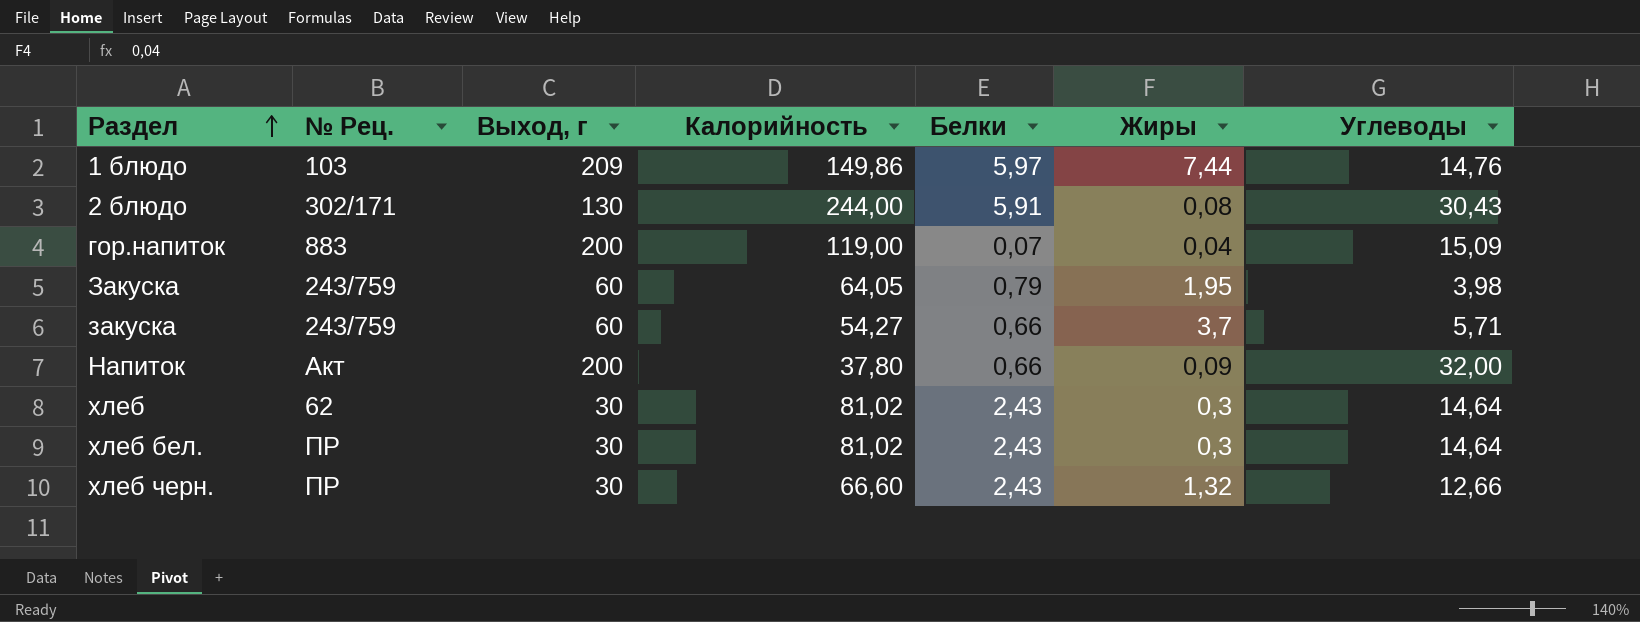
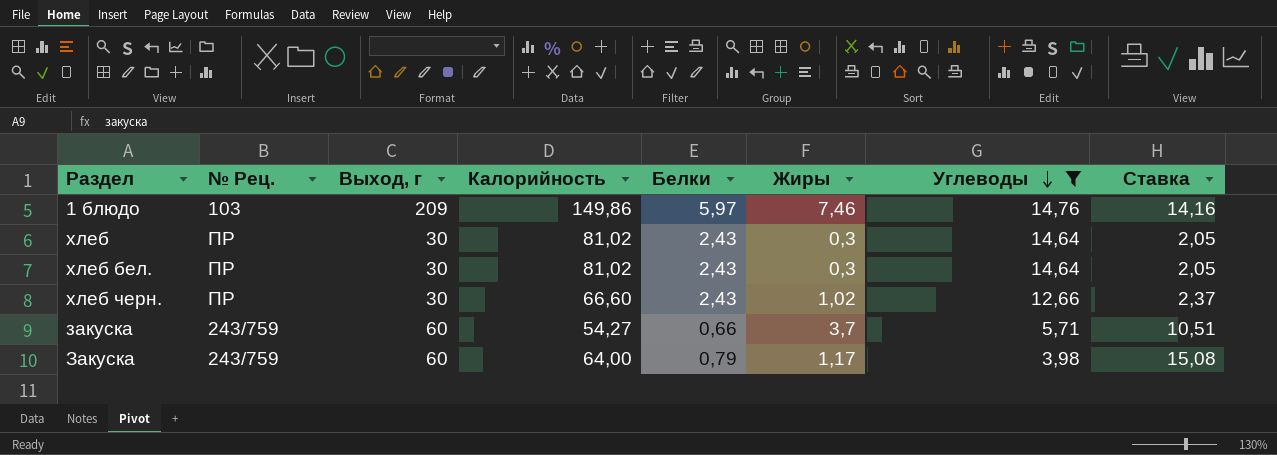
filter: none -> Углеводы <= 14,76
row order: Раздел ascending -> Углеводы descending
column Ставка | formula: none -> [Выход, г] / [Углеводы]
1 блюдо | Жиры: 7,44 -> 7,46
хлеб | № Рец.: 62 -> ПР
хлеб черн. | Жиры: 1,32 -> 1,02
Закуска | Калорийность: 64,05 -> 64,00
Закуска | Жиры: 1,95 -> 1,17

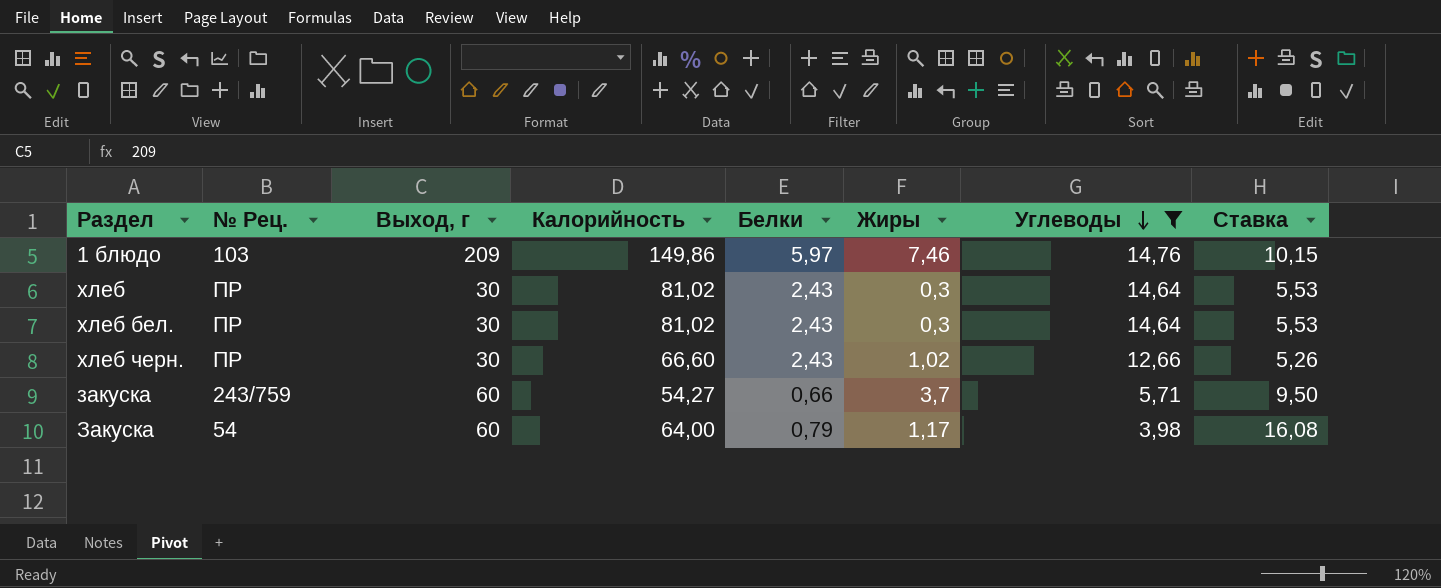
column Ставка | formula: [Выход, г] / [Углеводы] -> [Калорийность] / [Углеводы]
Закуска | № Рец.: 243/759 -> 54

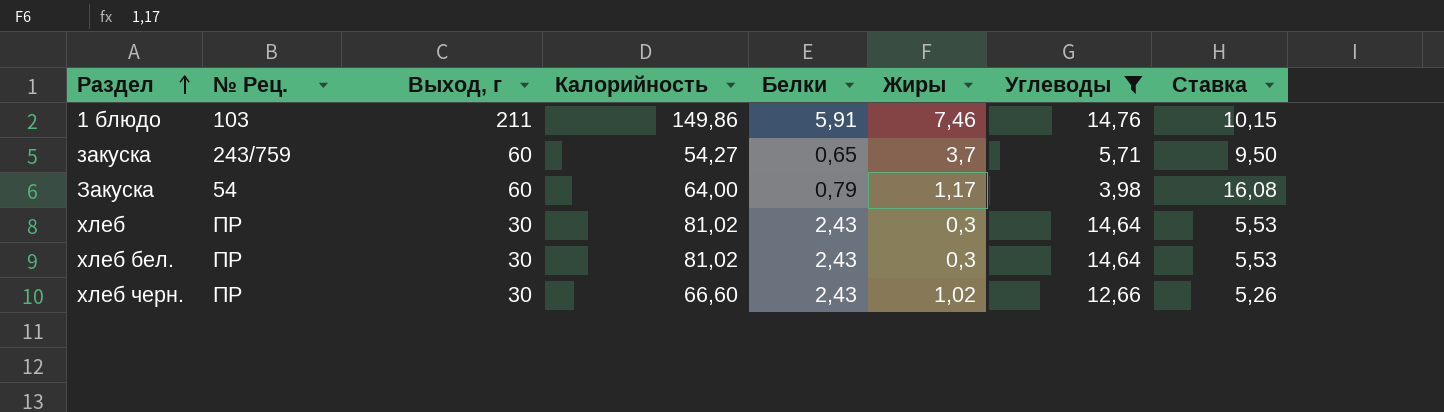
row order: Углеводы descending -> Раздел ascending
1 блюдо | Выход, г: 209 -> 211
1 блюдо | Белки: 5,97 -> 5,91
закуска | Белки: 0,66 -> 0,65

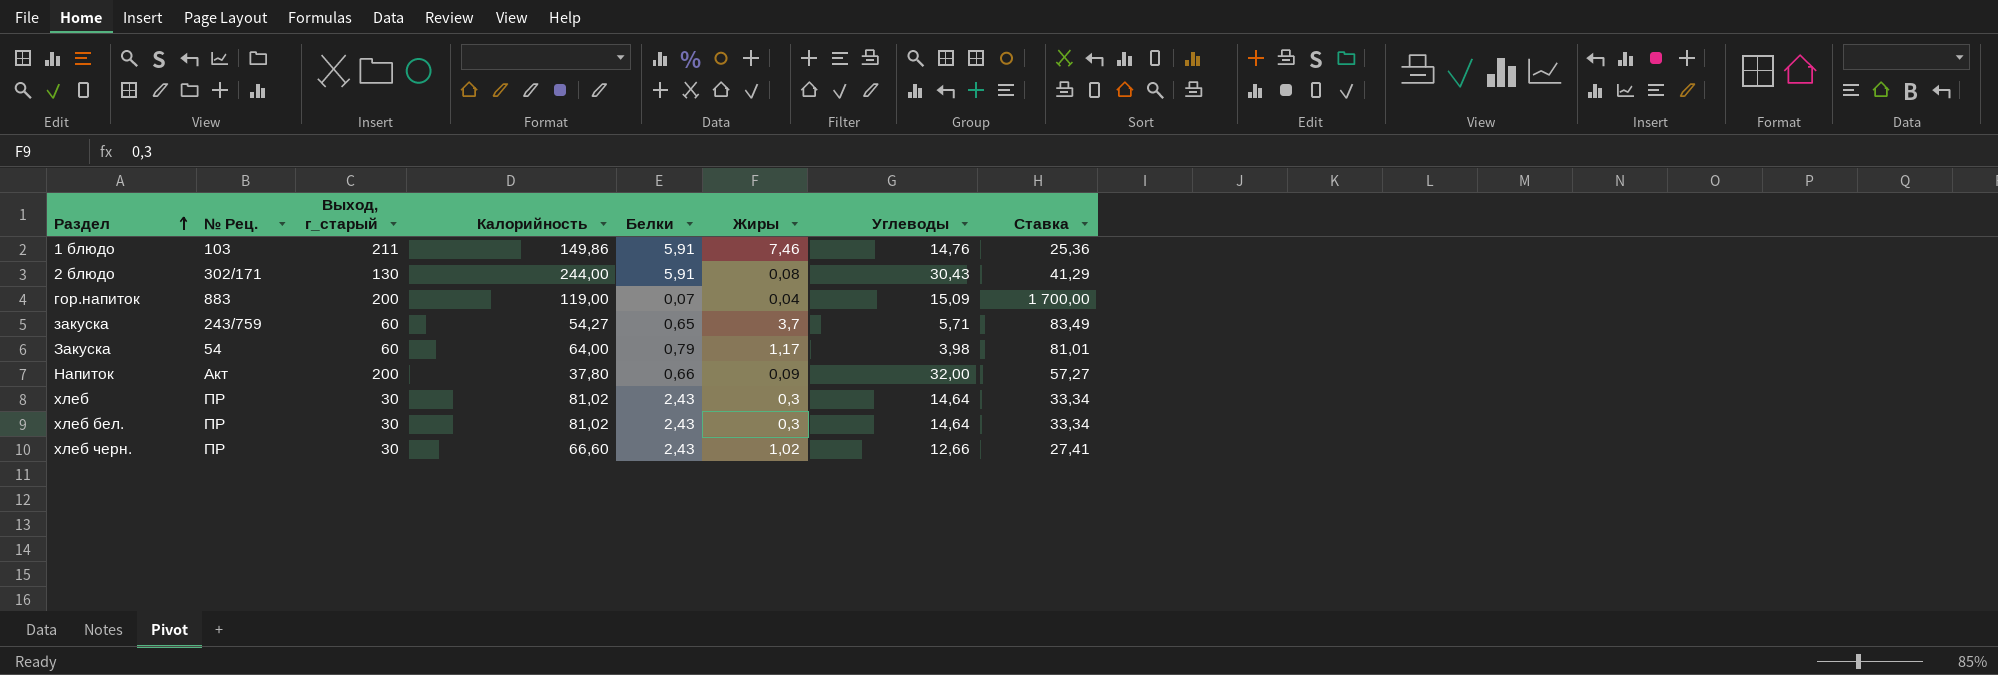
filter: Углеводы <= 14,76 -> none
column name: Выход, г -> Выход, г_старый
column Ставка | formula: [Калорийность] / [Углеводы] -> [Калорийность] / [Белки]

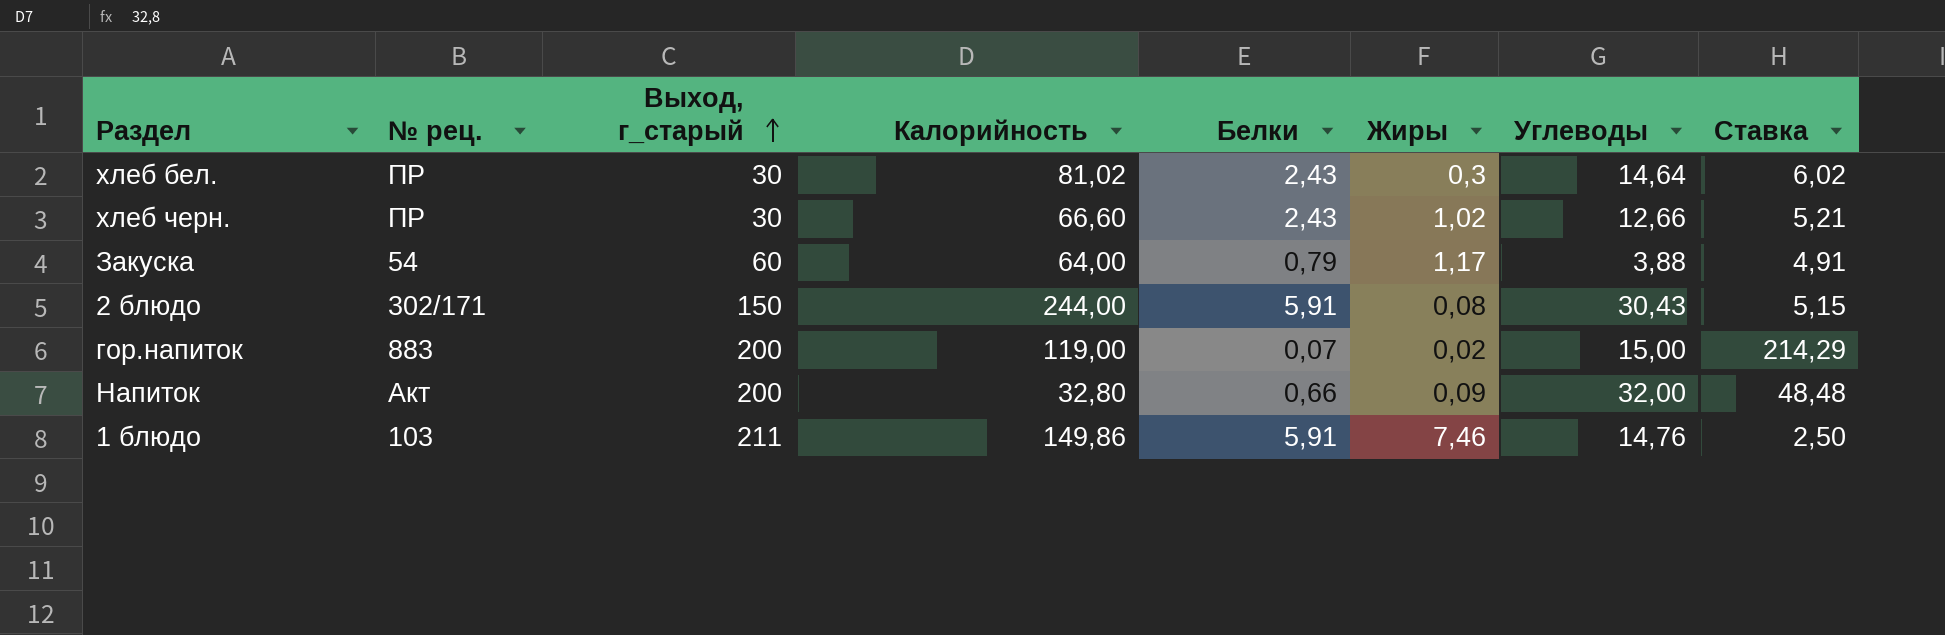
row order: Раздел ascending -> Выход, г_старый ascending
column name: № Рец. -> № рец.
column Ставка | formula: [Калорийность] / [Белки] -> [Углеводы] / [Белки]
row закуска: 243/759 | 60 | 54,27 | 0,65 | 3,7 | 5,71 | 83,49 -> none
row хлеб: ПР | 30 | 81,02 | 2,43 | 0,3 | 14,64 | 33,34 -> none
Закуска | Углеводы: 3,98 -> 3,88
2 блюдо | Выход, г_старый: 130 -> 150
гор.напиток | Жиры: 0,04 -> 0,02
гор.напиток | Углеводы: 15,09 -> 15,00
Напиток | Калорийность: 37,80 -> 32,80

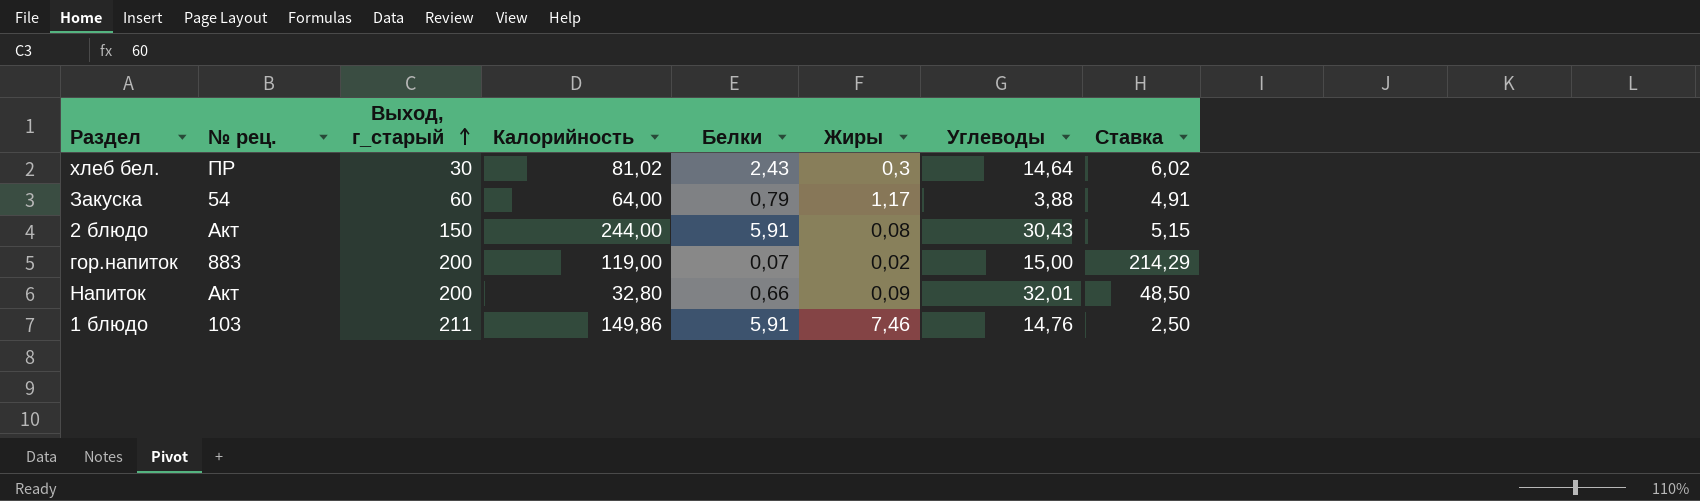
row хлеб черн.: ПР | 30 | 66,60 | 2,43 | 1,02 | 12,66 | 5,21 -> none
2 блюдо | № рец.: 302/171 -> Акт
Напиток | Углеводы: 32,00 -> 32,01
Напиток | Ставка: 48,48 -> 48,50

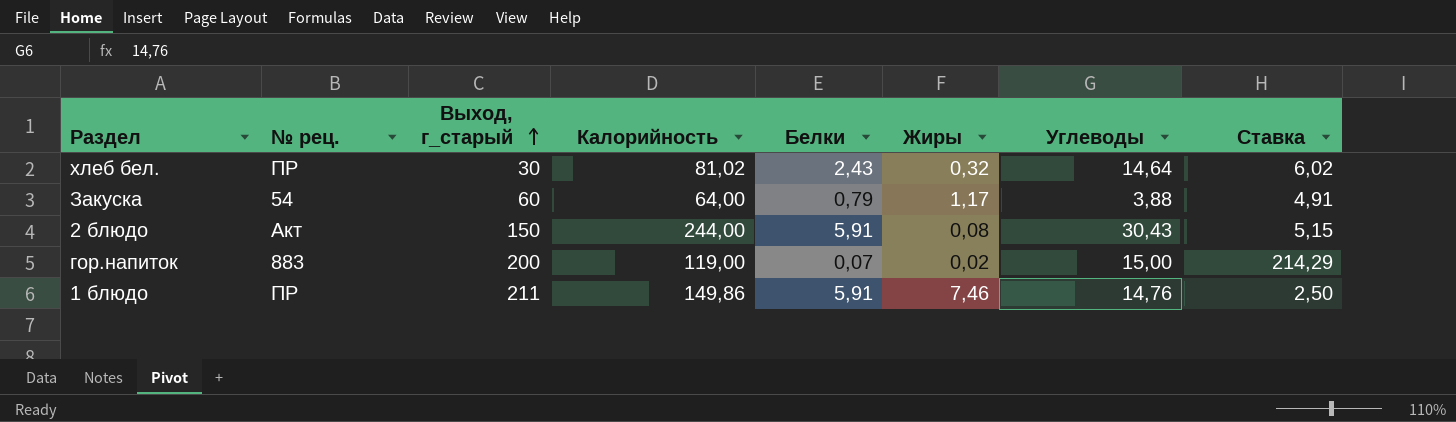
row Напиток: Акт | 200 | 32,80 | 0,66 | 0,09 | 32,01 | 48,50 -> none
хлеб бел. | Жиры: 0,3 -> 0,32
1 блюдо | № рец.: 103 -> ПР

